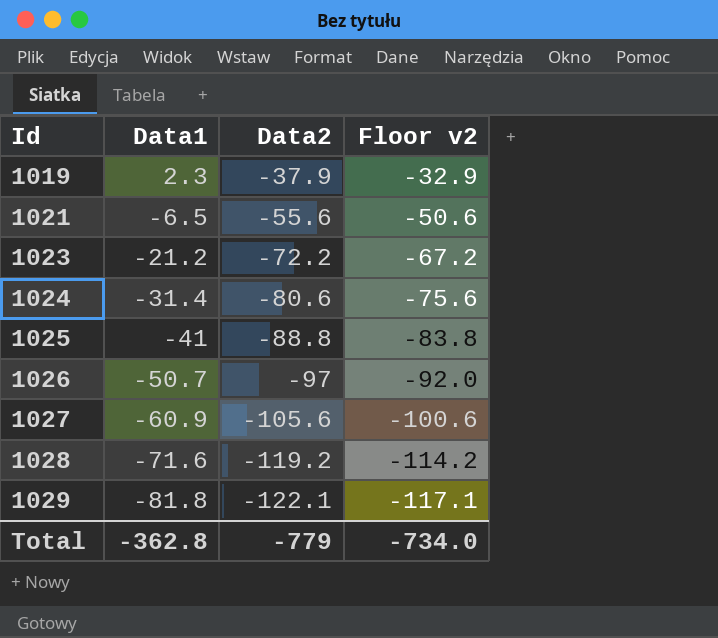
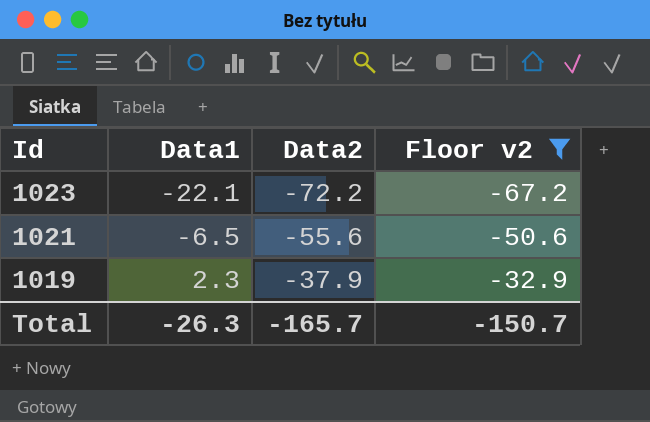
filter: none -> Floor v2 >= -67.2
row order: Id ascending -> Id descending
1023 | Data1: -21.2 -> -22.1
Total | Data1: -362.8 -> -26.3
Total | Data2: -779 -> -165.7
Total | Floor v2: -734.0 -> -150.7

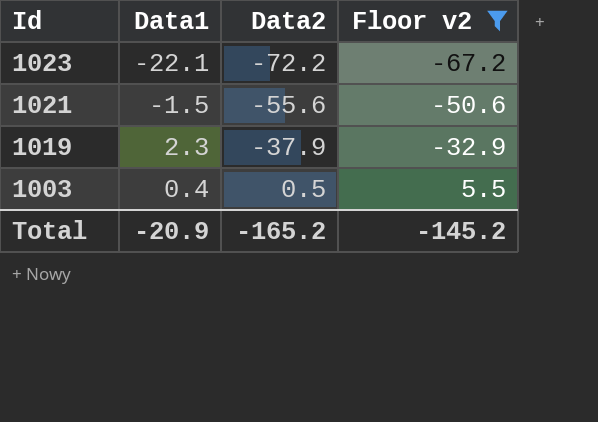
1021 | Data1: -6.5 -> -1.5
row 1003: none -> 0.4 | 0.5 | 5.5
Total | Data1: -26.3 -> -20.9
Total | Data2: -165.7 -> -165.2
Total | Floor v2: -150.7 -> -145.2

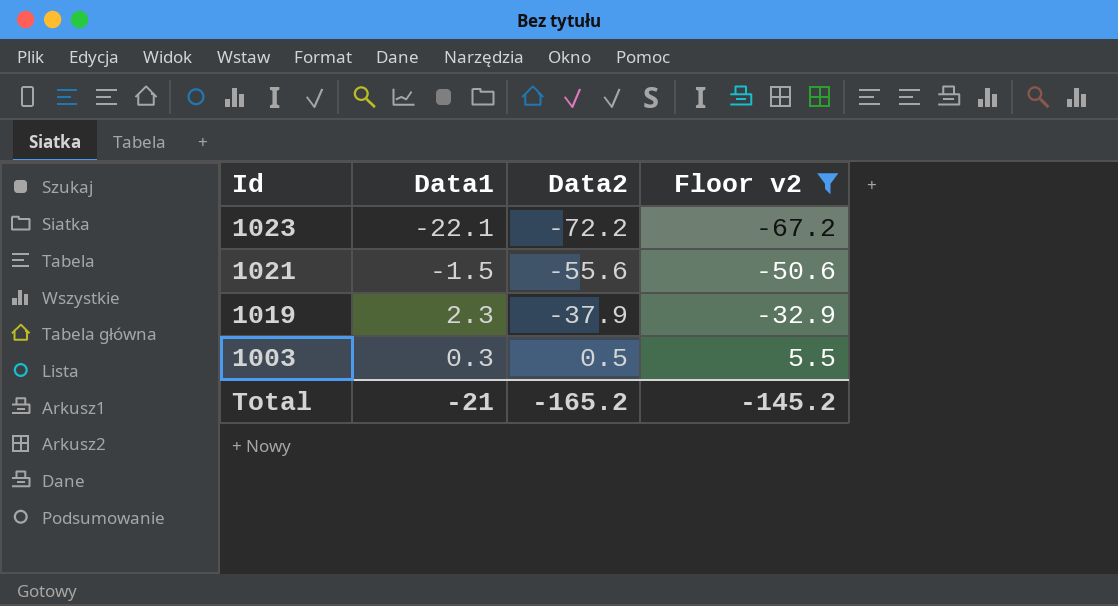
1003 | Data1: 0.4 -> 0.3
Total | Data1: -20.9 -> -21

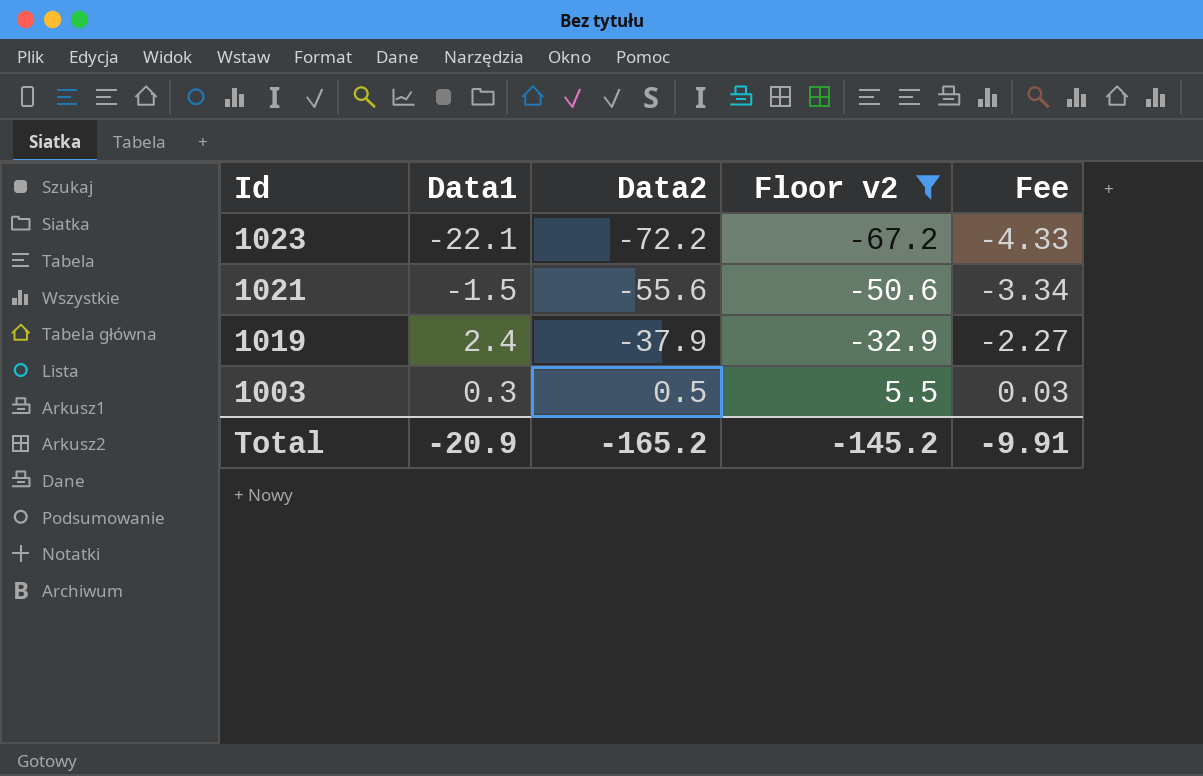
column Fee | formula: none -> [Data2] * 0.06
1019 | Data1: 2.3 -> 2.4
Total | Data1: -21 -> -20.9

